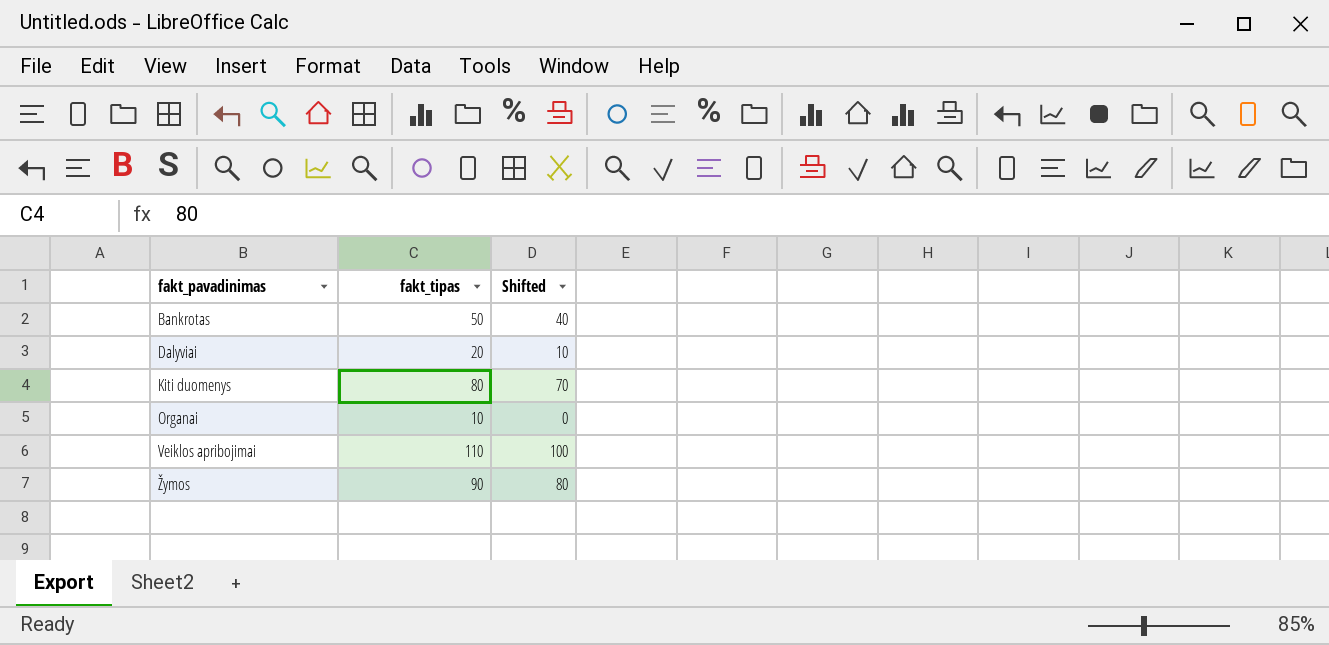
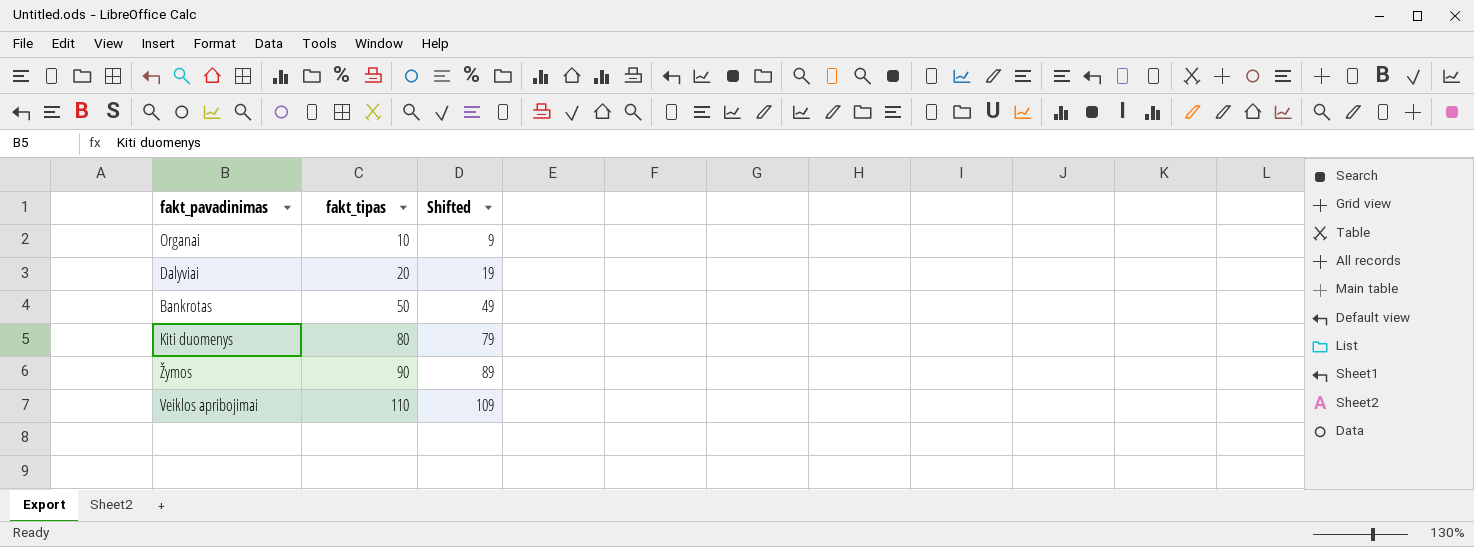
row order: fakt_pavadinimas ascending -> fakt_tipas ascending
column Shifted | formula: [fakt_tipas] - 10 -> [fakt_tipas] - 1

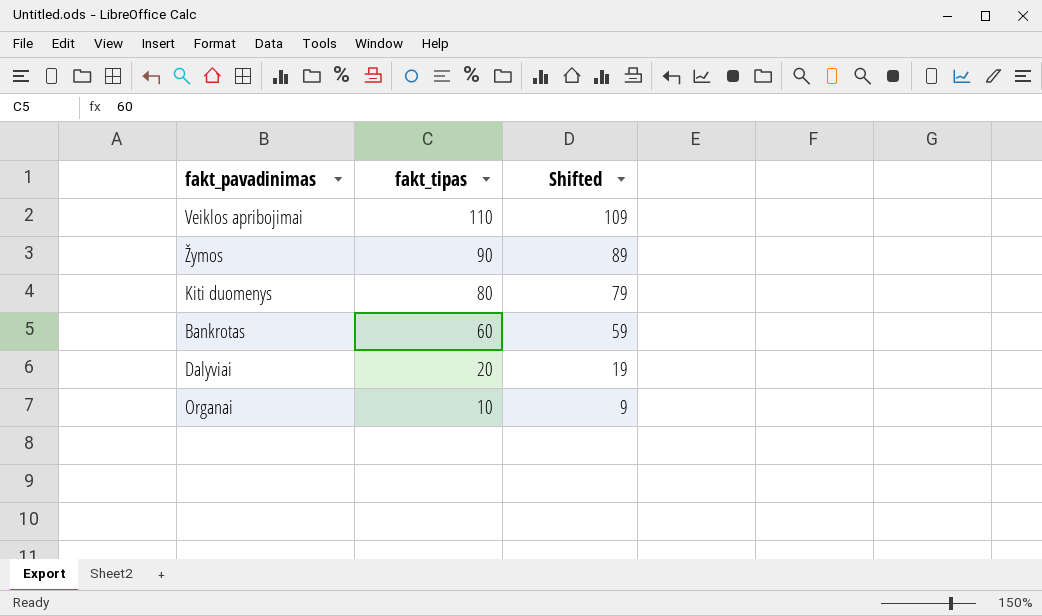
row order: fakt_tipas ascending -> fakt_tipas descending
Bankrotas | fakt_tipas: 50 -> 60
Bankrotas | Shifted: 49 -> 59

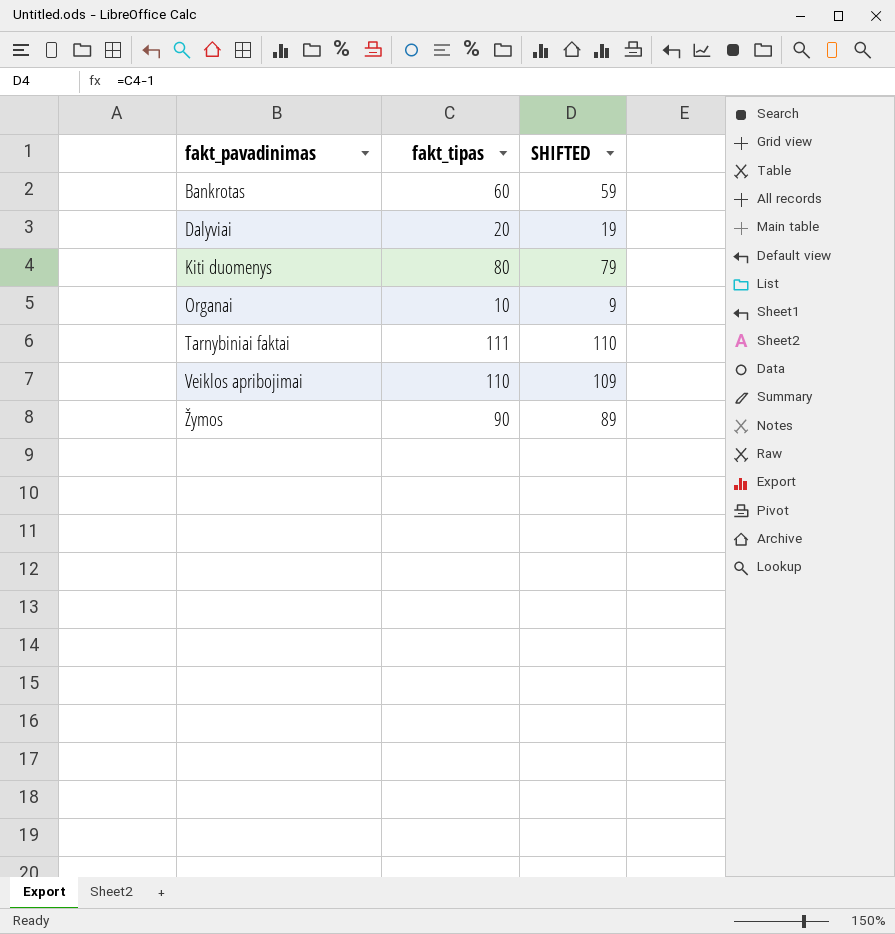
row order: fakt_tipas descending -> fakt_pavadinimas ascending
column name: Shifted -> SHIFTED
row Tarnybiniai faktai: none -> 111 | 110

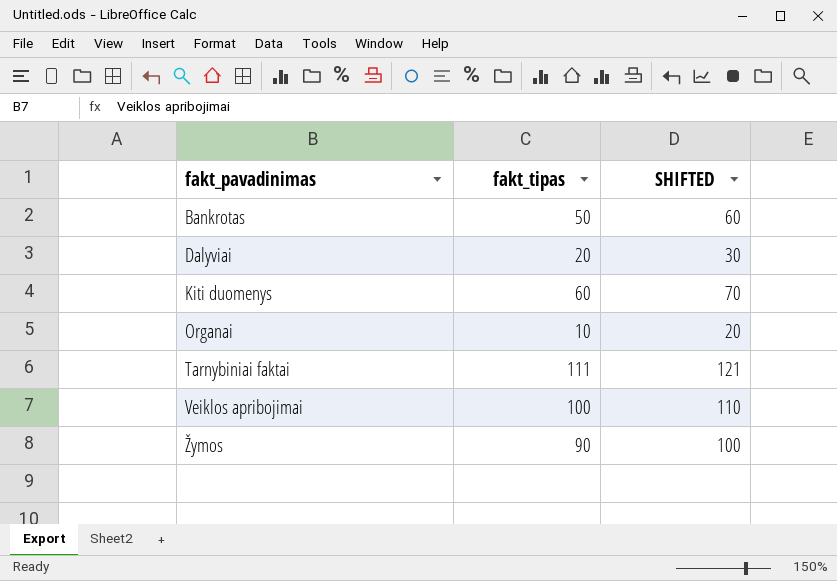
column SHIFTED | formula: [fakt_tipas] - 1 -> [fakt_tipas] + 10
Bankrotas | fakt_tipas: 60 -> 50
Kiti duomenys | fakt_tipas: 80 -> 60
Veiklos apribojimai | fakt_tipas: 110 -> 100

